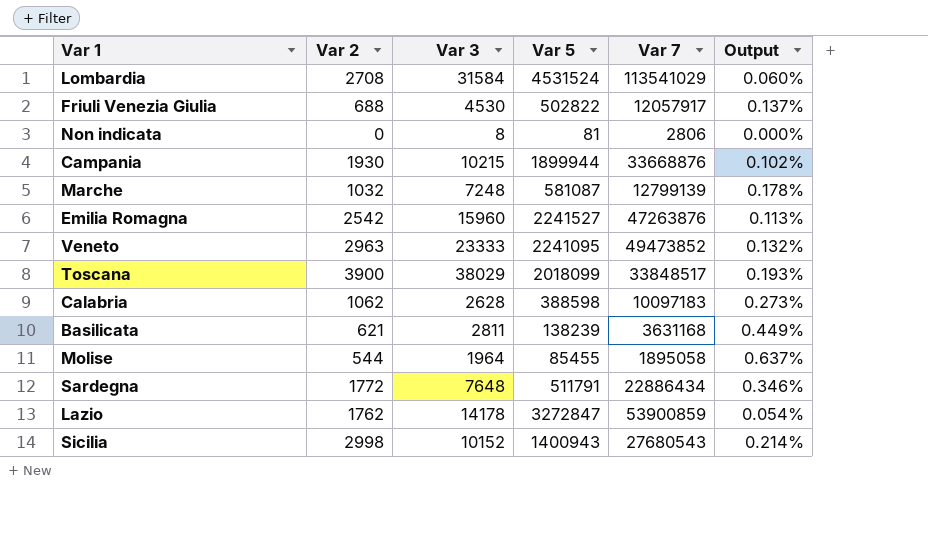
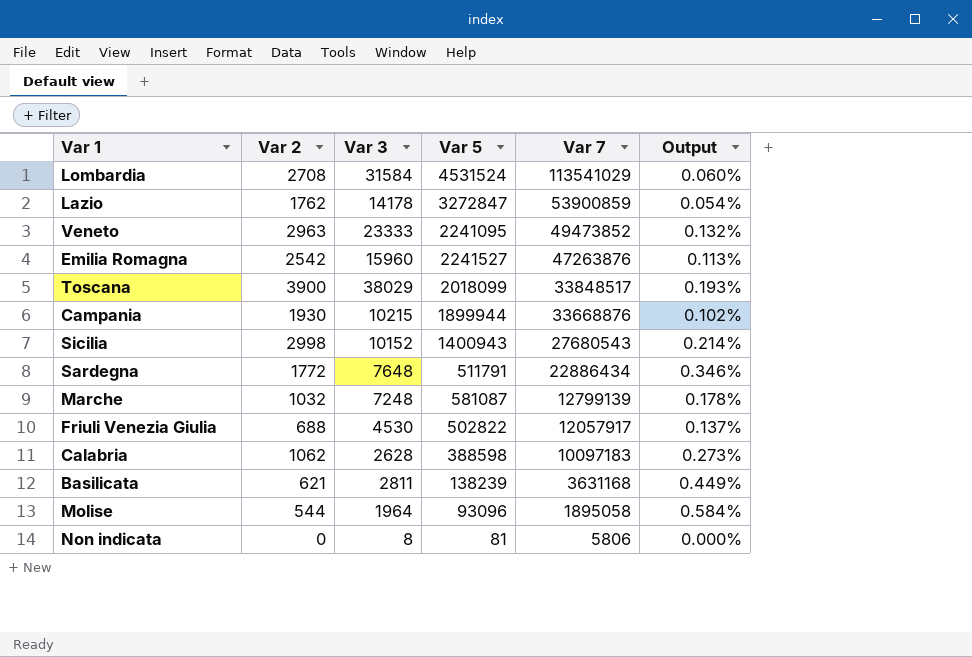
row order: none -> Var 7 descending
Molise | Var 5: 85455 -> 93096
Molise | Output: 0.637% -> 0.584%
Non indicata | Var 7: 2806 -> 5806

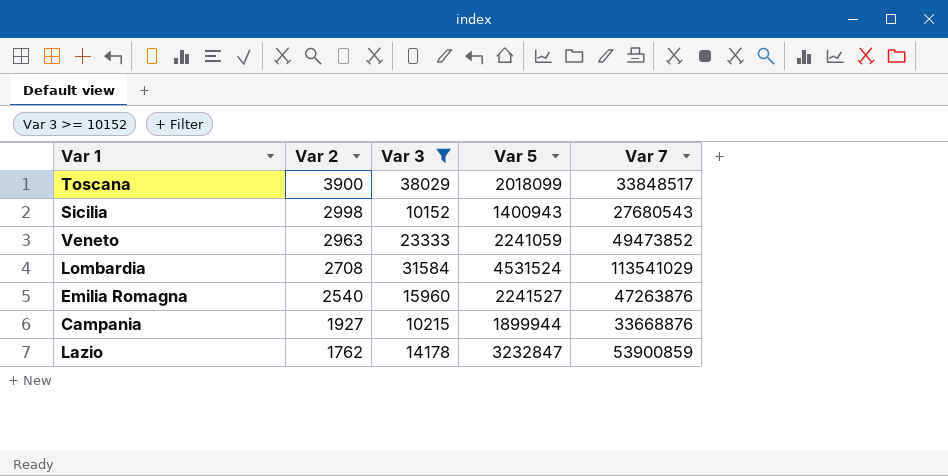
filter: none -> Var 3 >= 10152
row order: Var 7 descending -> Var 2 descending
column Output | formula: [Var 2] / [Var 5] -> none
Veneto | Var 5: 2241095 -> 2241059
Emilia Romagna | Var 2: 2542 -> 2540
Campania | Var 2: 1930 -> 1927
Lazio | Var 5: 3272847 -> 3232847

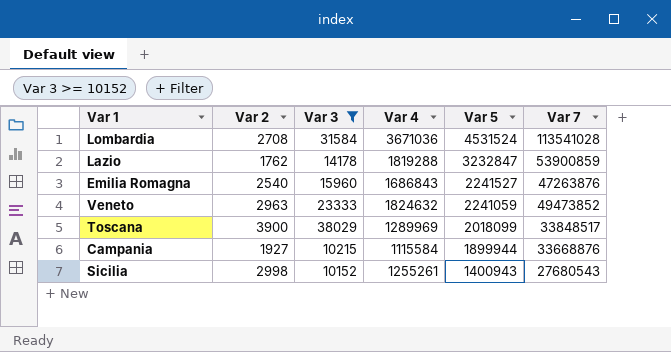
row order: Var 2 descending -> Var 5 descending
column Var 4 | position: none -> 4
Lombardia | Var 7: 113541029 -> 113541028

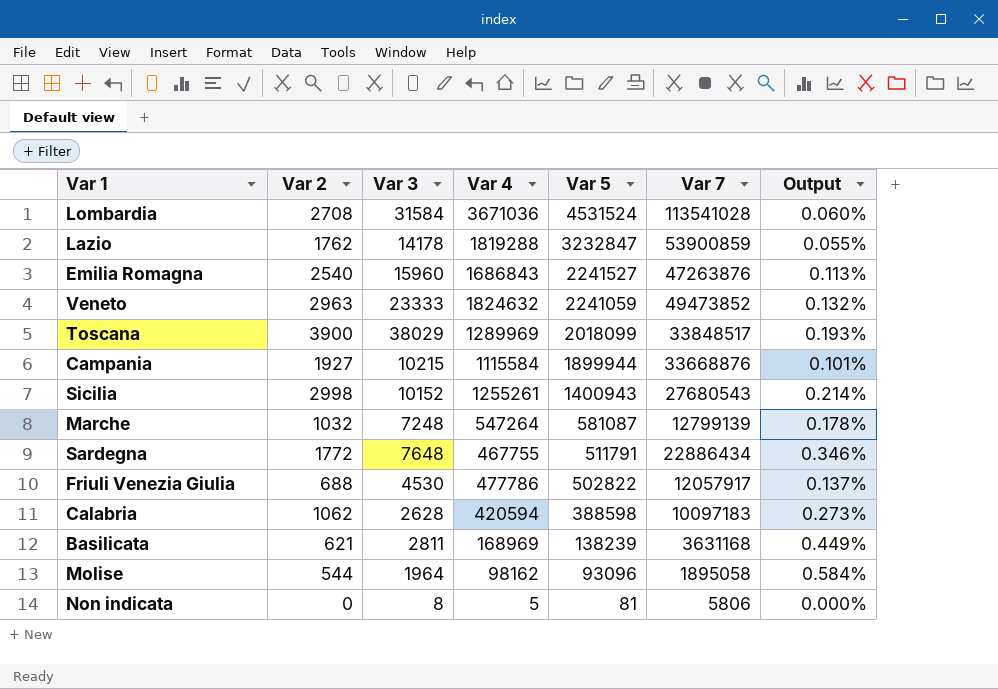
filter: Var 3 >= 10152 -> none
column Output | formula: none -> [Var 2] / [Var 5]

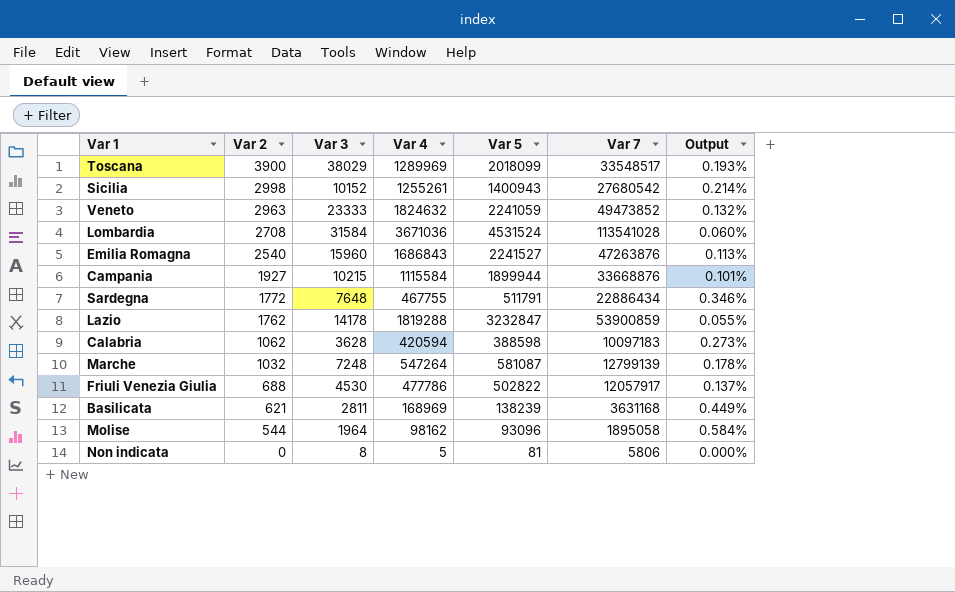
row order: Var 5 descending -> Var 2 descending
Toscana | Var 7: 33848517 -> 33548517
Sicilia | Var 7: 27680543 -> 27680542
Calabria | Var 3: 2628 -> 3628

